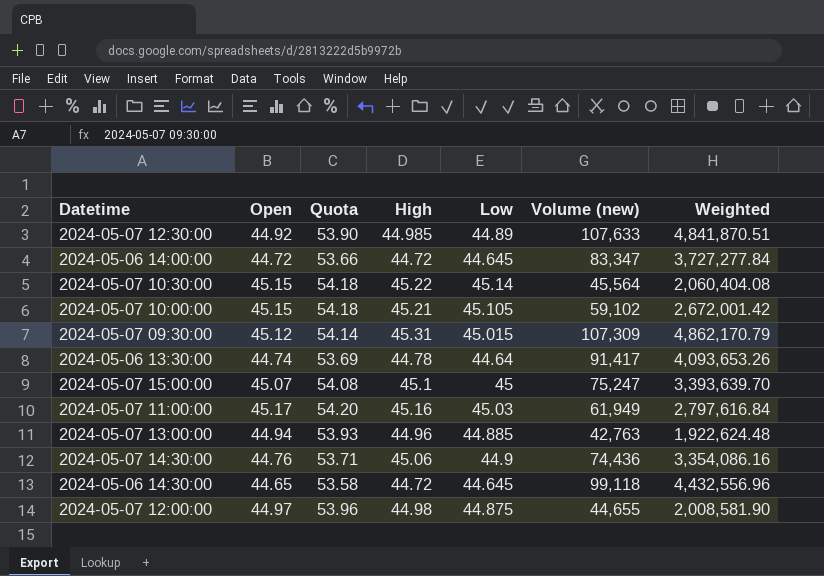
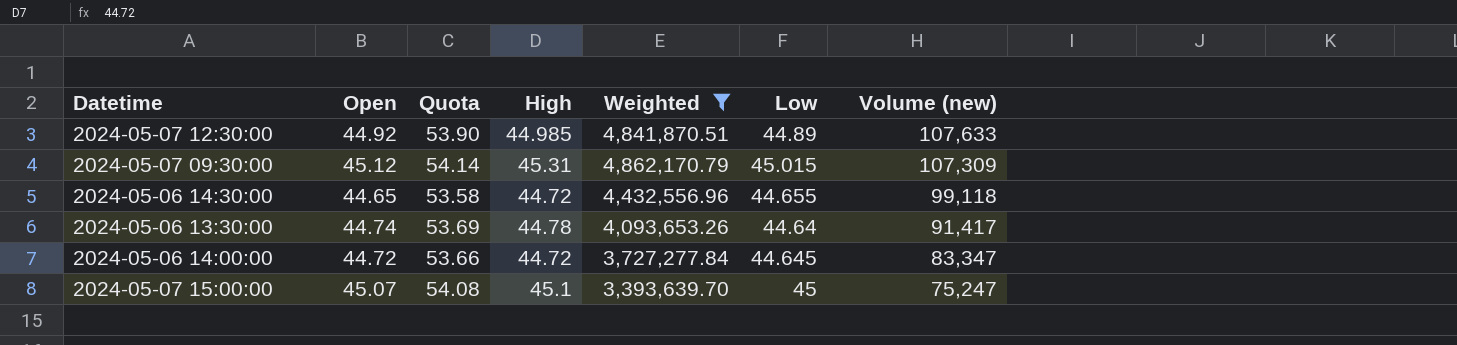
filter: none -> Weighted >= 3,393,639.70
row order: none -> Volume (new) descending
column Weighted | position: 7 -> 5
2024-05-06 14:30:00 | Low: 44.645 -> 44.655

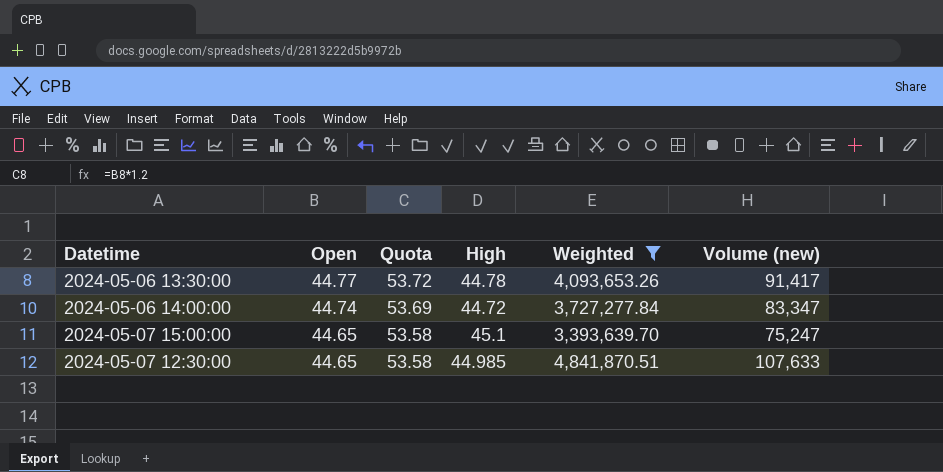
row order: Volume (new) descending -> Open descending
column Low | position: 6 -> none
row 2024-05-07 09:30:00: 45.12 | 54.14 | 45.31 | 4,862,170.79 | 45.015 | 107,309 -> none
row 2024-05-06 14:30:00: 44.65 | 53.58 | 44.72 | 4,432,556.96 | 44.655 | 99,118 -> none
2024-05-06 13:30:00 | Open: 44.74 -> 44.77
2024-05-06 13:30:00 | Quota: 53.69 -> 53.72
2024-05-06 14:00:00 | Open: 44.72 -> 44.74
2024-05-06 14:00:00 | Quota: 53.66 -> 53.69
2024-05-07 15:00:00 | Open: 45.07 -> 44.65
2024-05-07 15:00:00 | Quota: 54.08 -> 53.58
2024-05-07 12:30:00 | Open: 44.92 -> 44.65
2024-05-07 12:30:00 | Quota: 53.90 -> 53.58

